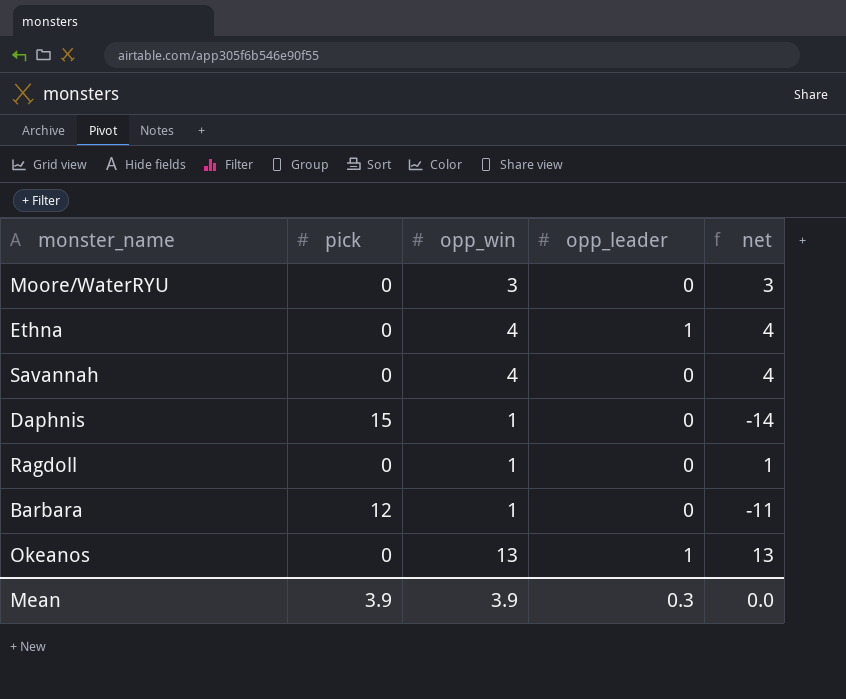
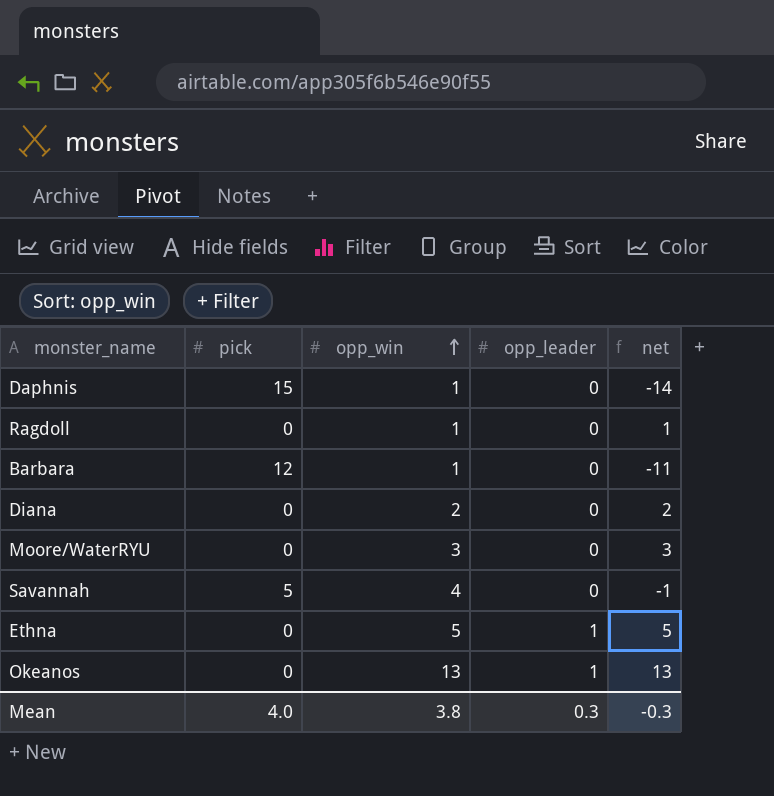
row order: none -> opp_win ascending
row Diana: none -> 0 | 2 | 0 | 2
Savannah | pick: 0 -> 5
Savannah | net: 4 -> -1
Ethna | opp_win: 4 -> 5
Ethna | net: 4 -> 5
Mean | pick: 3.9 -> 4.0
Mean | opp_win: 3.9 -> 3.8
Mean | net: 0.0 -> -0.3

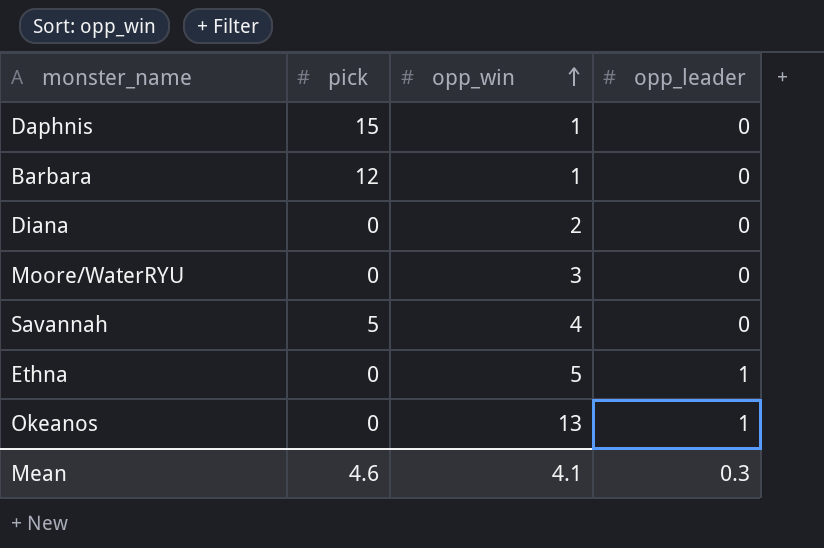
column net | formula: [opp_win] - [pick] -> none
row Ragdoll: 0 | 1 | 0 | 1 -> none
Mean | pick: 4.0 -> 4.6
Mean | opp_win: 3.8 -> 4.1

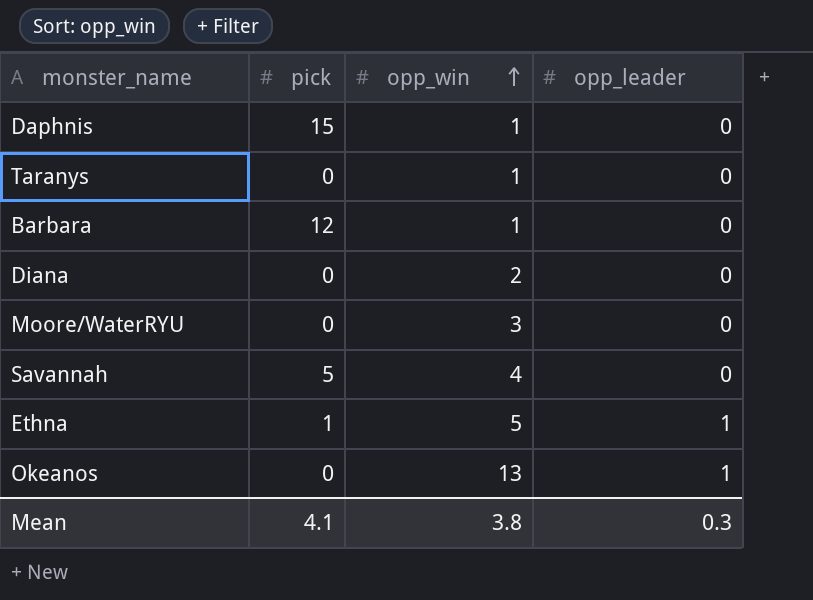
row Taranys: none -> 0 | 1 | 0
Ethna | pick: 0 -> 1
Mean | pick: 4.6 -> 4.1
Mean | opp_win: 4.1 -> 3.8

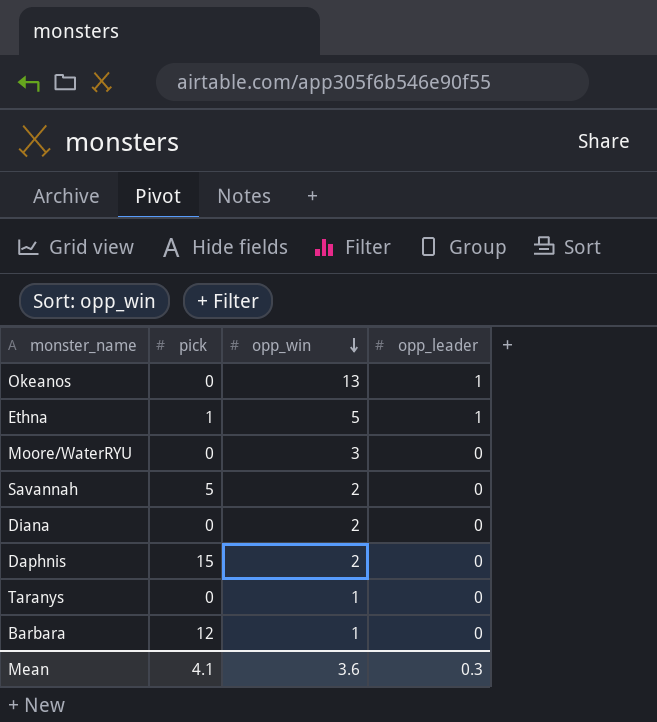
row order: opp_win ascending -> opp_win descending
Savannah | opp_win: 4 -> 2
Daphnis | opp_win: 1 -> 2
Mean | opp_win: 3.8 -> 3.6

